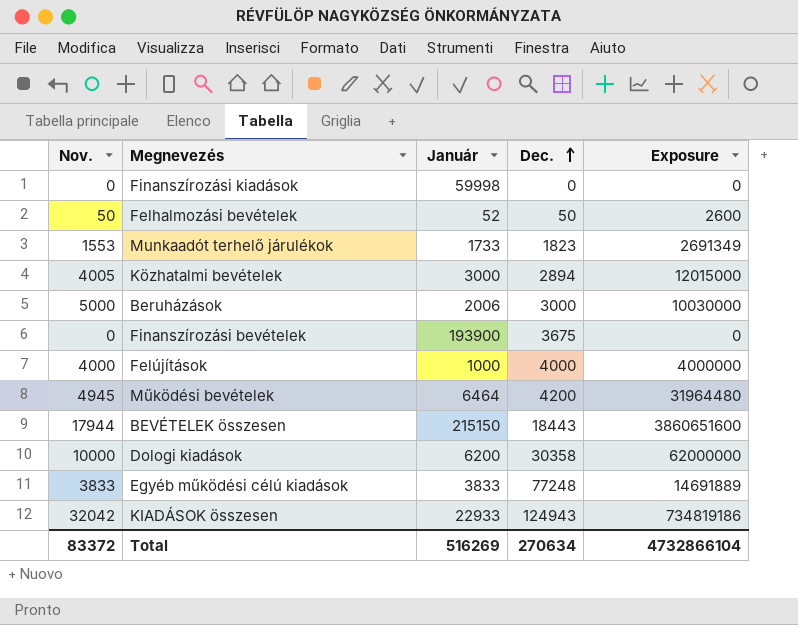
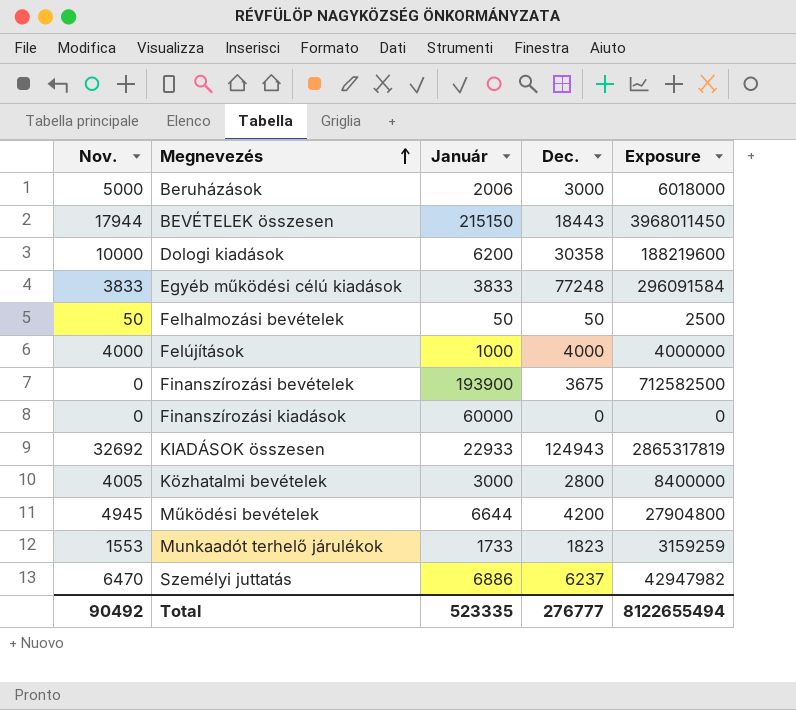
row order: Dec. ascending -> Megnevezés ascending
column Exposure | formula: [Nov.] * [Január] -> [Január] * [Dec.]
Felhalmozási bevételek | Január: 52 -> 50
Finanszírozási kiadások | Január: 59998 -> 60000
KIADÁSOK összesen | Nov.: 32042 -> 32692
Közhatalmi bevételek | Dec.: 2894 -> 2800
Működési bevételek | Január: 6464 -> 6644
row Személyi juttatás: none -> 6470 | 6886 | 6237 | 42947982
Total | Nov.: 83372 -> 90492
Total | Január: 516269 -> 523335
Total | Dec.: 270634 -> 276777
Total | Exposure: 4732866104 -> 8122655494

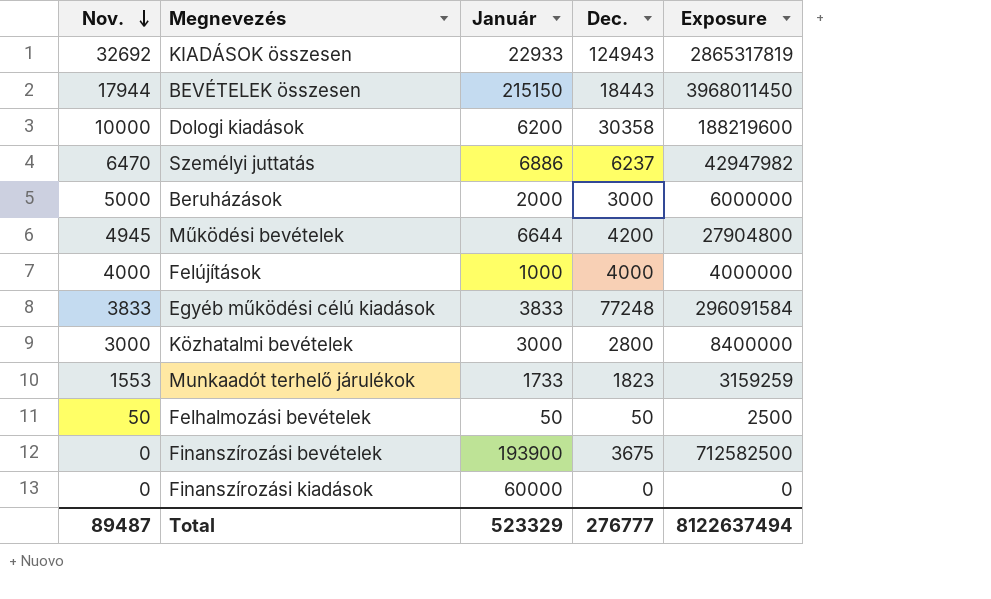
row order: Megnevezés ascending -> Nov. descending
Beruházások | Január: 2006 -> 2000
Beruházások | Exposure: 6018000 -> 6000000
Közhatalmi bevételek | Nov.: 4005 -> 3000
Total | Nov.: 90492 -> 89487
Total | Január: 523335 -> 523329
Total | Exposure: 8122655494 -> 8122637494

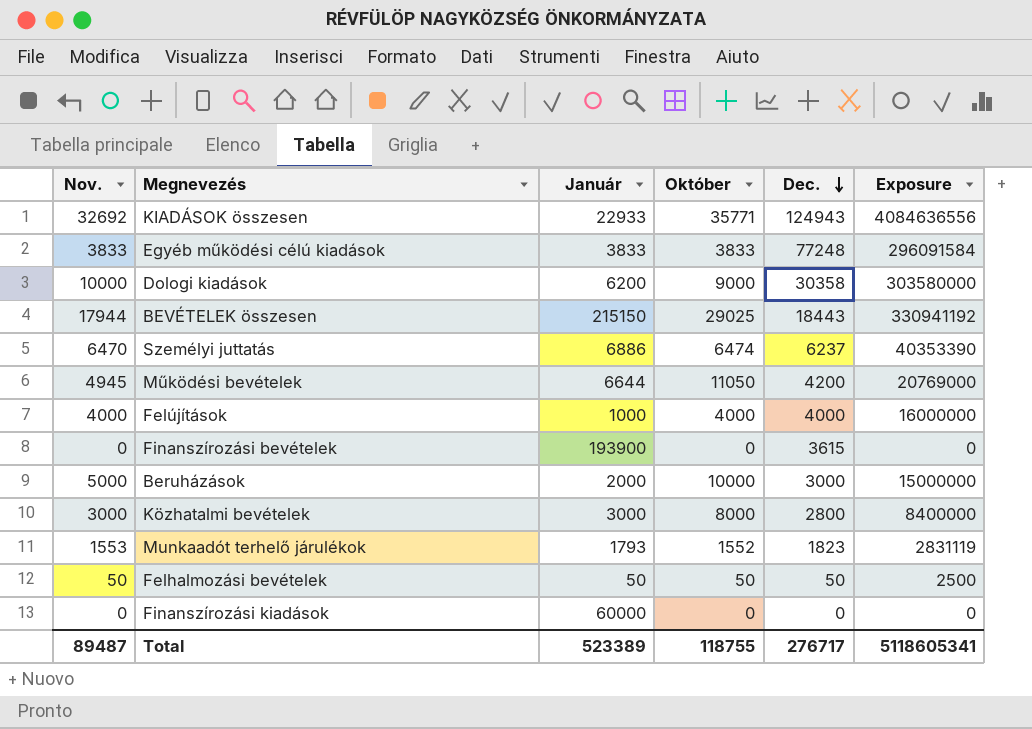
row order: Nov. descending -> Dec. descending
column Október | position: none -> 4
column Exposure | formula: [Január] * [Dec.] -> [Nov.] * [Dec.]
Finanszírozási bevételek | Dec.: 3675 -> 3615
Munkaadót terhelő járulékok | Január: 1733 -> 1793
Total | Január: 523329 -> 523389
Total | Dec.: 276777 -> 276717
Total | Exposure: 8122637494 -> 5118605341

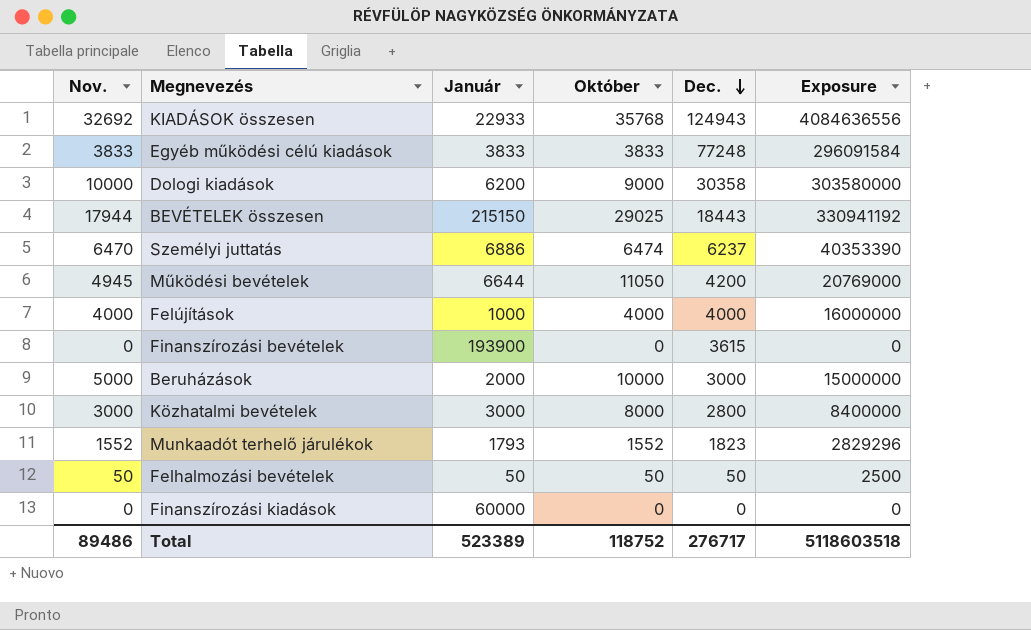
KIADÁSOK összesen | Október: 35771 -> 35768
Munkaadót terhelő járulékok | Nov.: 1553 -> 1552
Munkaadót terhelő járulékok | Exposure: 2831119 -> 2829296
Total | Nov.: 89487 -> 89486
Total | Október: 118755 -> 118752
Total | Exposure: 5118605341 -> 5118603518

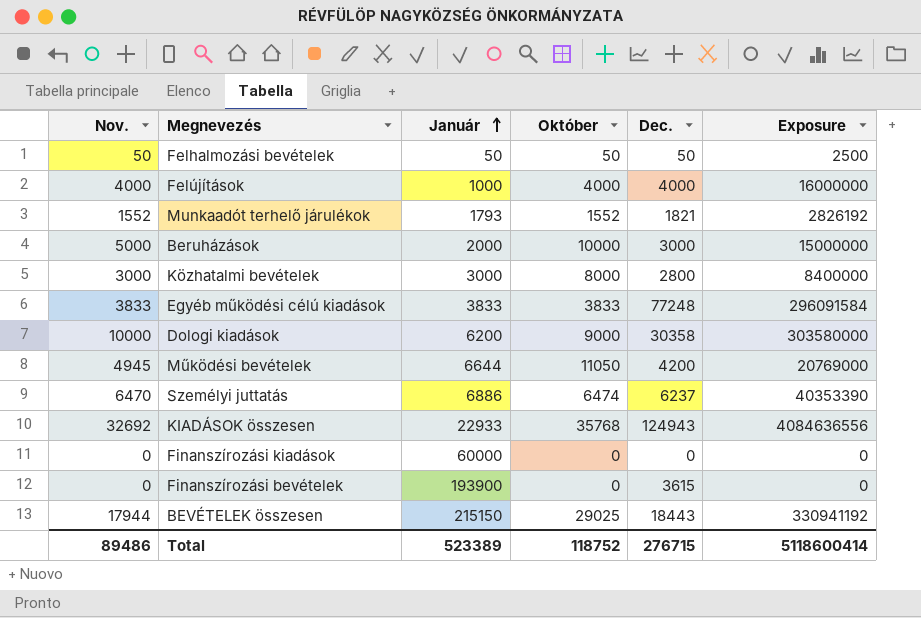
row order: Dec. descending -> Január ascending
Munkaadót terhelő járulékok | Dec.: 1823 -> 1821
Munkaadót terhelő járulékok | Exposure: 2829296 -> 2826192
Total | Dec.: 276717 -> 276715
Total | Exposure: 5118603518 -> 5118600414

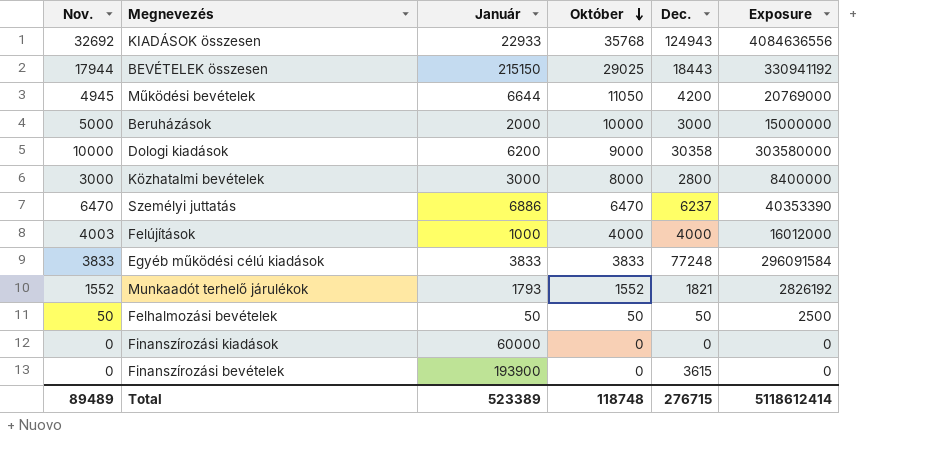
row order: Január ascending -> Október descending
Személyi juttatás | Október: 6474 -> 6470
Felújítások | Nov.: 4000 -> 4003
Felújítások | Exposure: 16000000 -> 16012000
Total | Nov.: 89486 -> 89489
Total | Október: 118752 -> 118748
Total | Exposure: 5118600414 -> 5118612414

